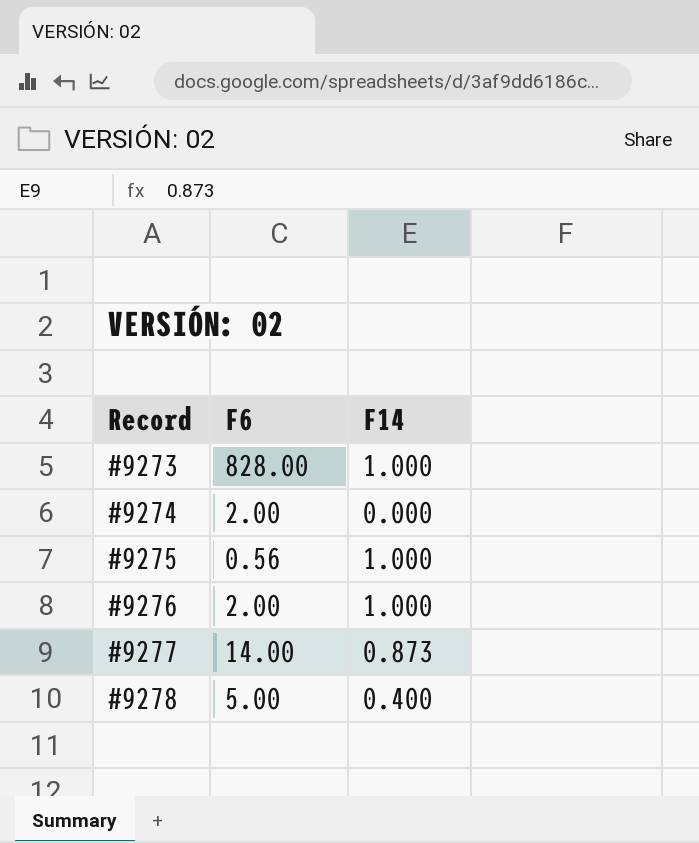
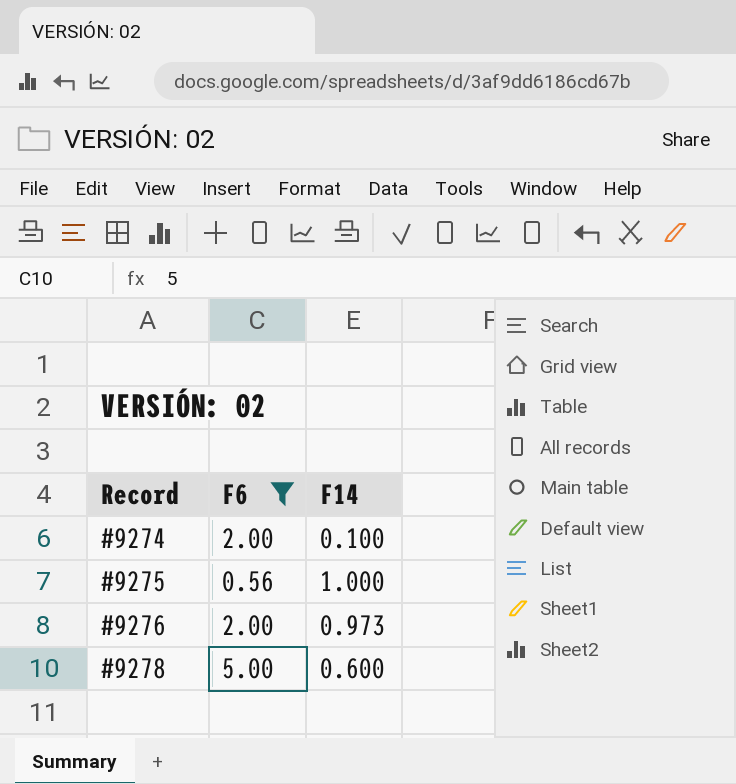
filter: none -> F6 <= 5.00
#9274 | F14: 0.000 -> 0.100
#9276 | F14: 1.000 -> 0.973
#9278 | F14: 0.400 -> 0.600

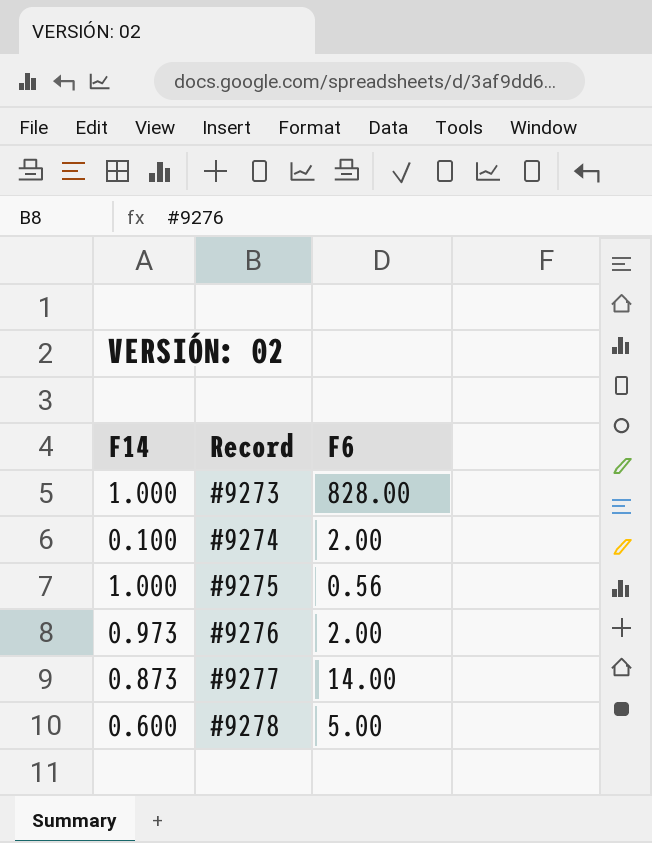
filter: F6 <= 5.00 -> none
column F14 | position: 3 -> 1

